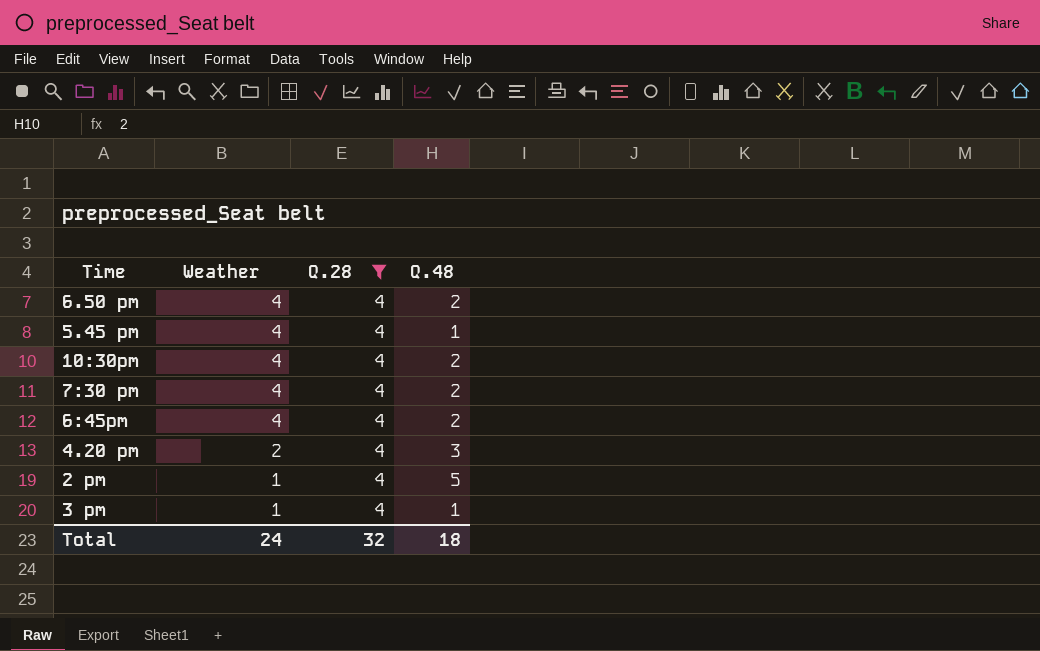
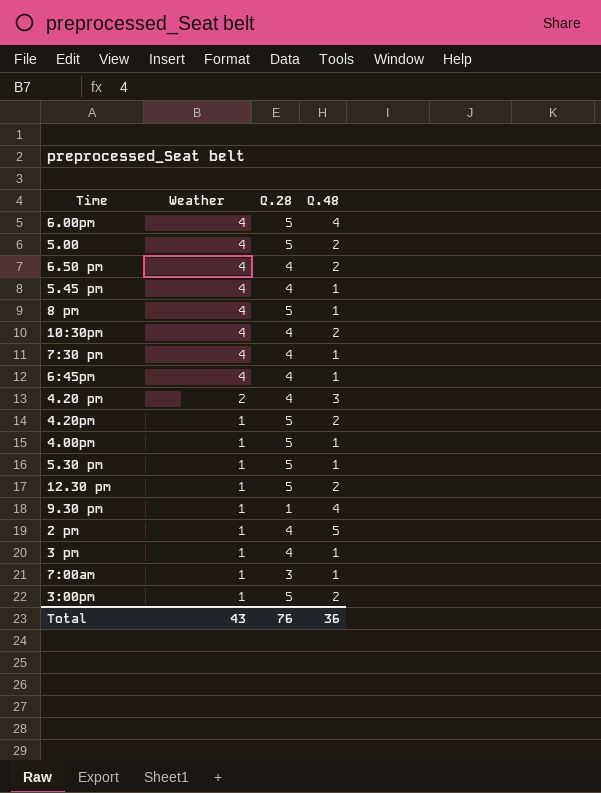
filter: Q.28 = 4 -> none
7:30 pm | Q.48: 2 -> 1
6:45pm | Q.48: 2 -> 1
Total | Weather: 24 -> 43
Total | Q.28: 32 -> 76
Total | Q.48: 18 -> 36

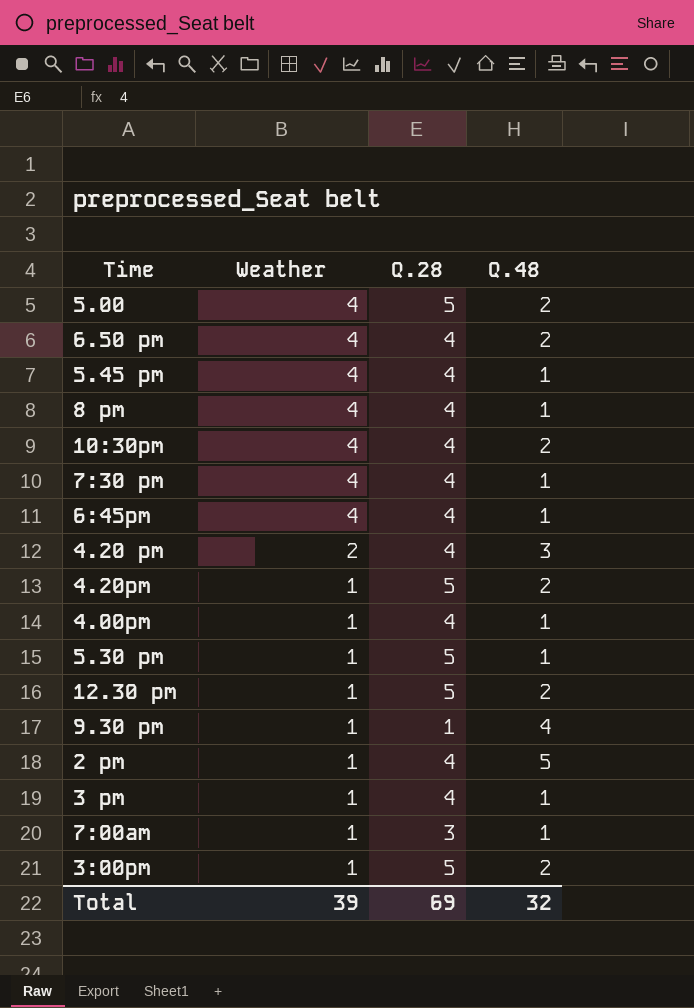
row 6.00pm: 4 | 5 | 4 -> none
8 pm | Q.28: 5 -> 4
4.00pm | Q.28: 5 -> 4
Total | Weather: 43 -> 39
Total | Q.28: 76 -> 69
Total | Q.48: 36 -> 32

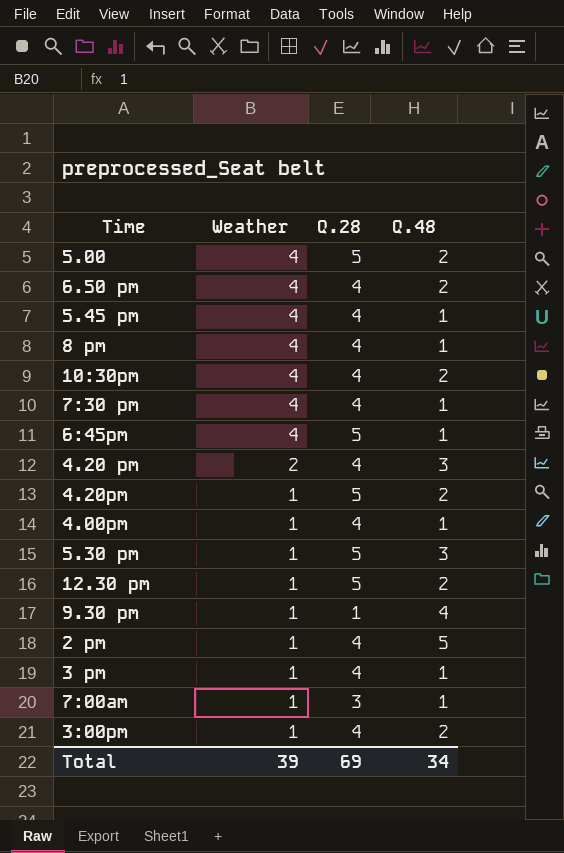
6:45pm | Q.28: 4 -> 5
5.30 pm | Q.48: 1 -> 3
3:00pm | Q.28: 5 -> 4
Total | Q.48: 32 -> 34

